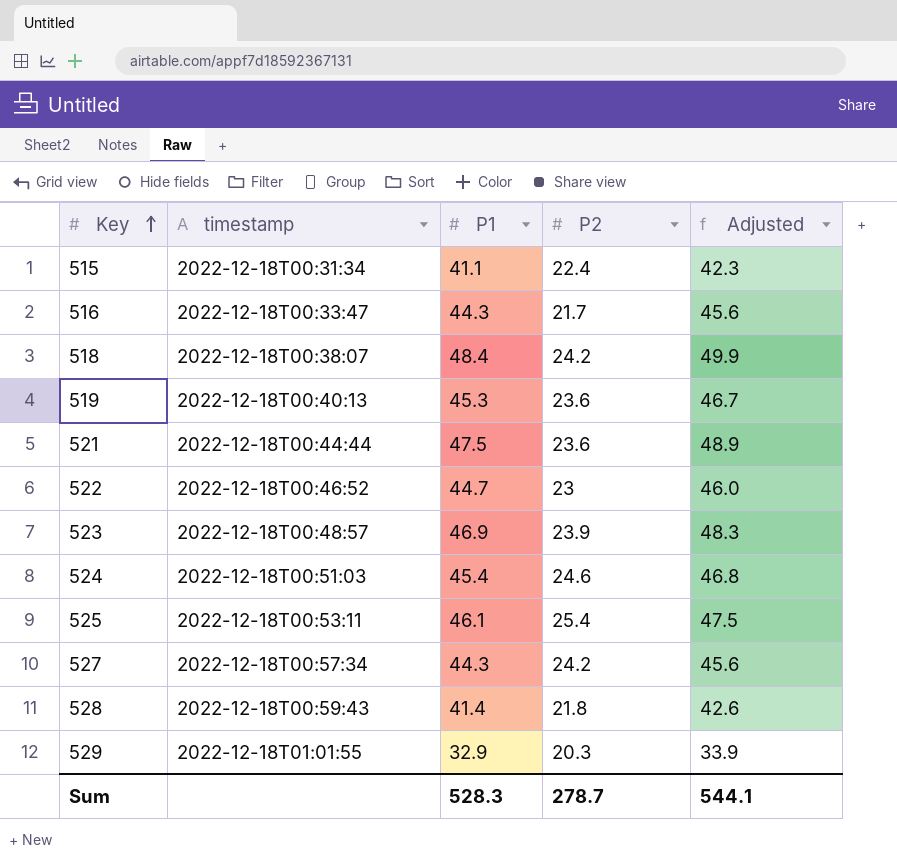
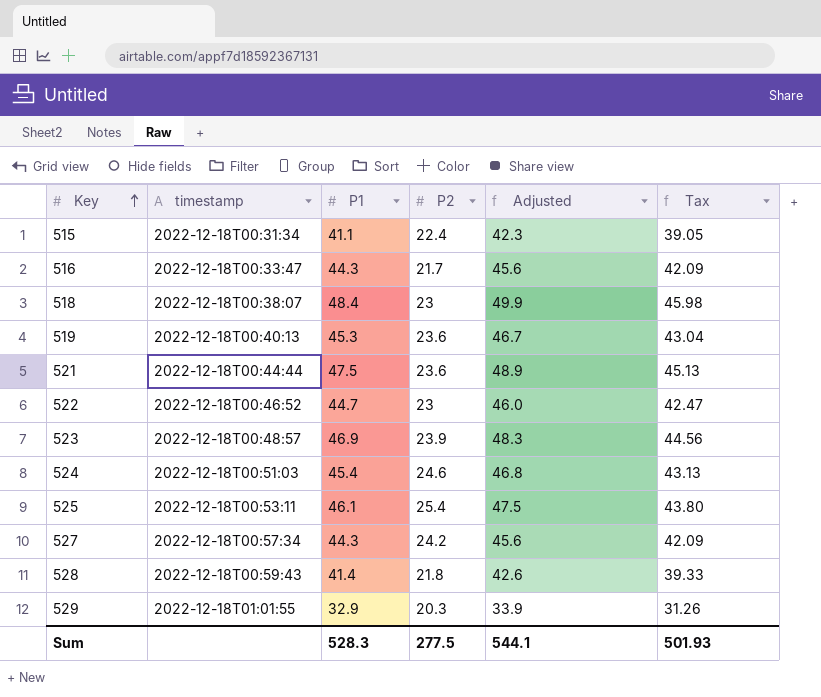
column Tax | formula: none -> [P1] * 0.95
518 | P2: 24.2 -> 23
Sum | P2: 278.7 -> 277.5

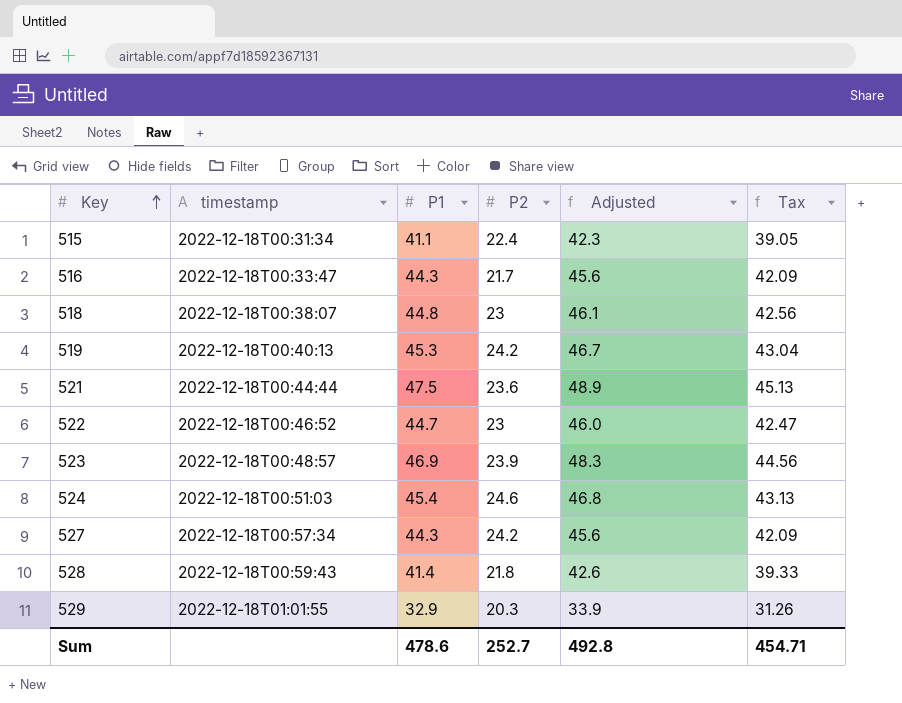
row 525: 2022-12-18T00:53:11 | 46.1 | 25.4 | 47.5 | 43.80 -> none
518 | P1: 48.4 -> 44.8
518 | Adjusted: 49.9 -> 46.1
518 | Tax: 45.98 -> 42.56
519 | P2: 23.6 -> 24.2
Sum | P1: 528.3 -> 478.6
Sum | P2: 277.5 -> 252.7
Sum | Adjusted: 544.1 -> 492.8
Sum | Tax: 501.93 -> 454.71

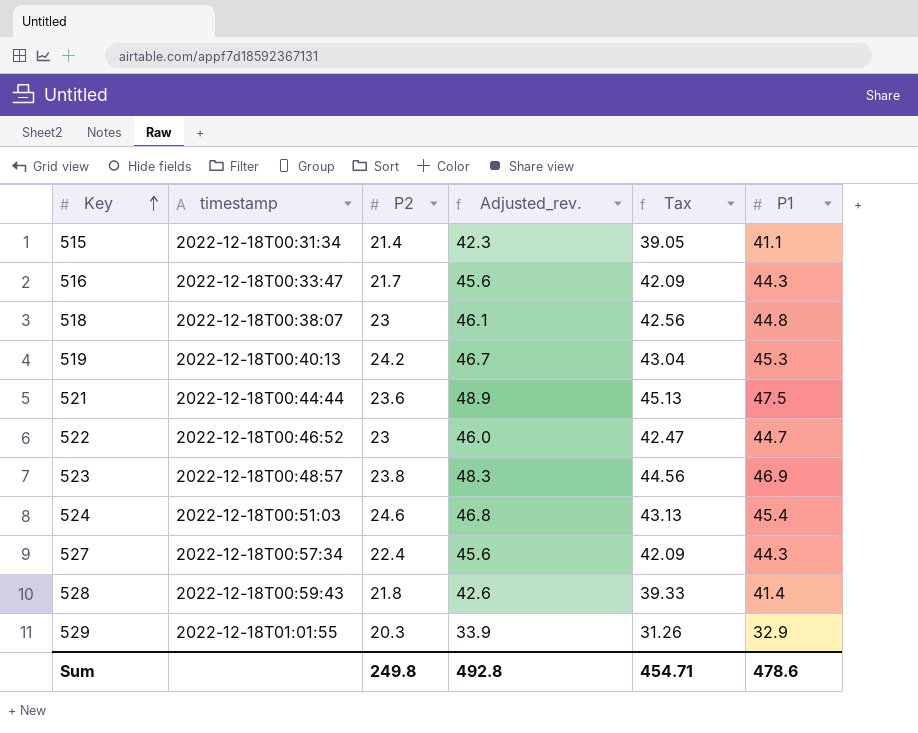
column name: Adjusted -> Adjusted_rev.
column P1 | position: 3 -> 6
515 | P2: 22.4 -> 21.4
523 | P2: 23.9 -> 23.8
527 | P2: 24.2 -> 22.4
Sum | P2: 252.7 -> 249.8

